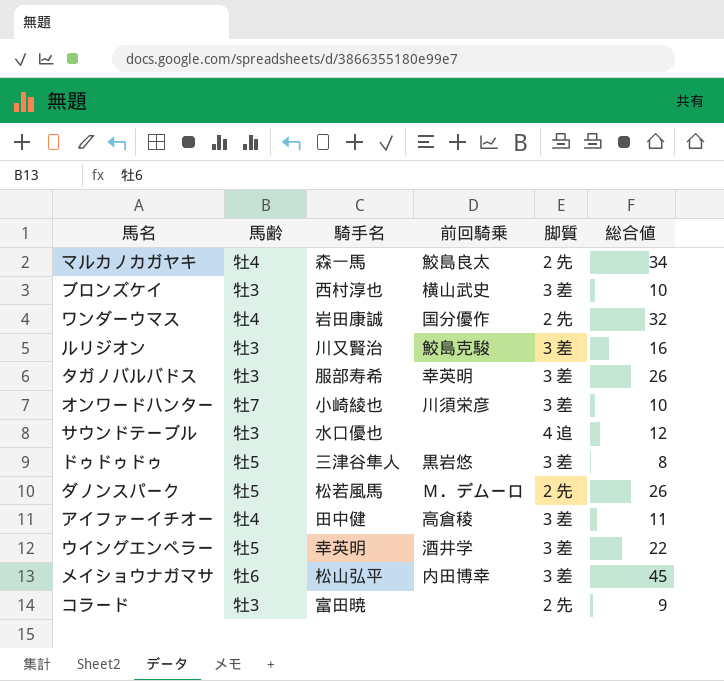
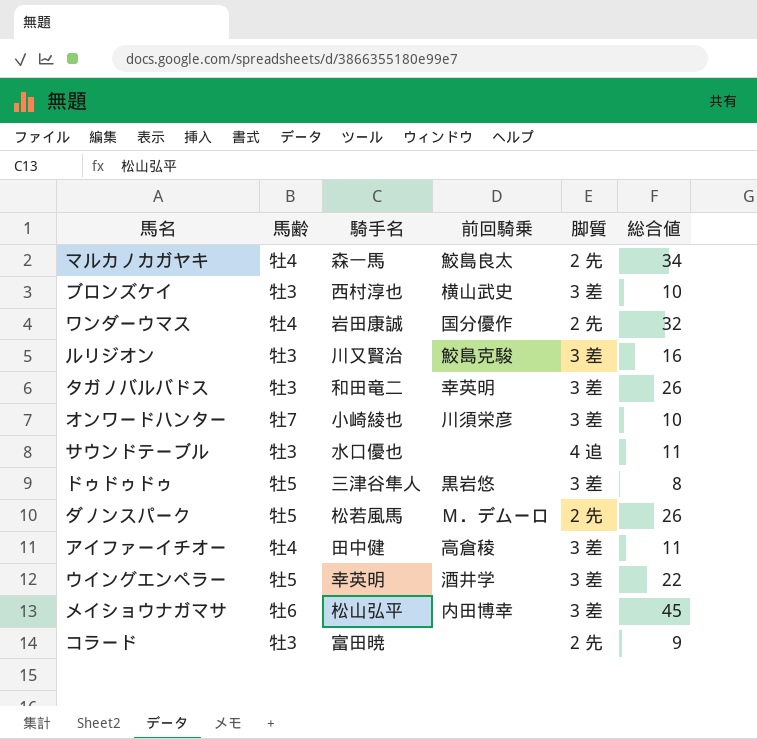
タガノバルバドス | 騎手名: 服部寿希 -> 和田竜二
サウンドテーブル | 総合値: 12 -> 11

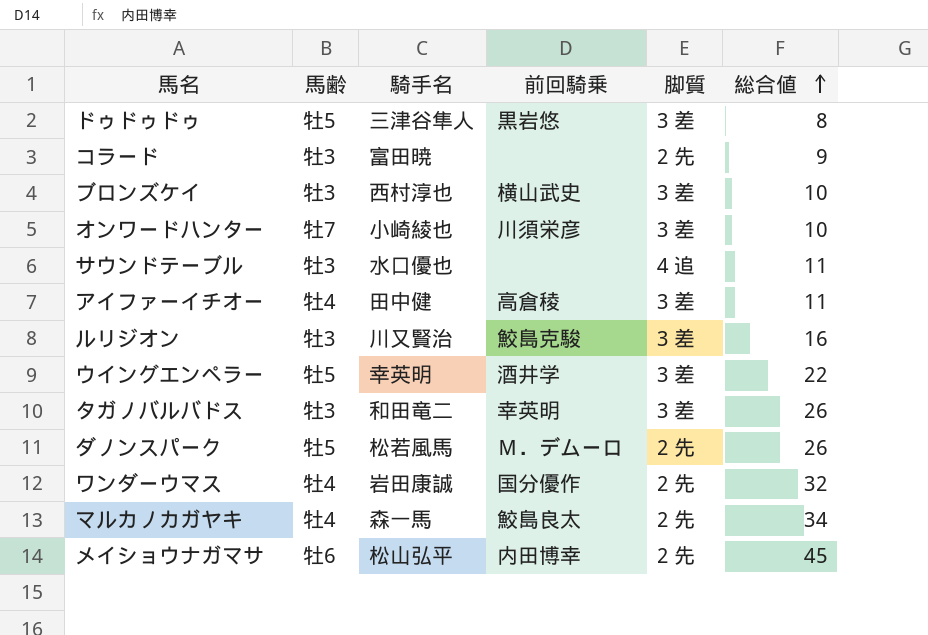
row order: none -> 総合値 ascending
メイショウナガマサ | 脚質: 3 差 -> 2 先

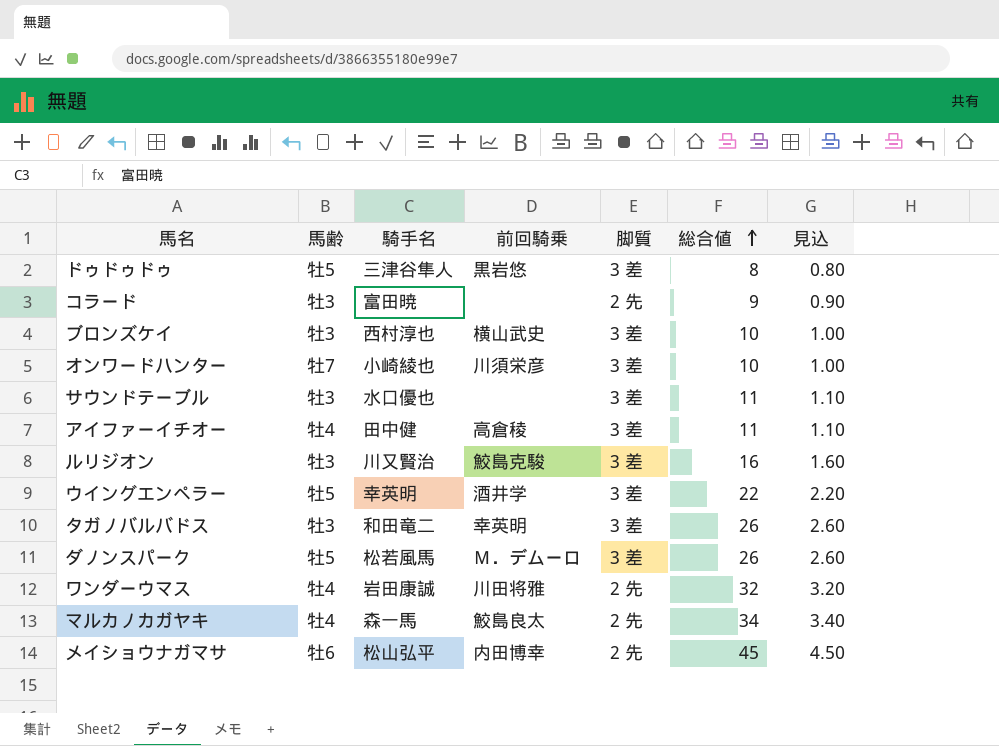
column 見込 | formula: none -> [総合値] * 0.1
サウンドテーブル | 脚質: 4 追 -> 3 差
ダノンスパーク | 脚質: 2 先 -> 3 差
ワンダーウマス | 前回騎乗: 国分優作 -> 川田将雅

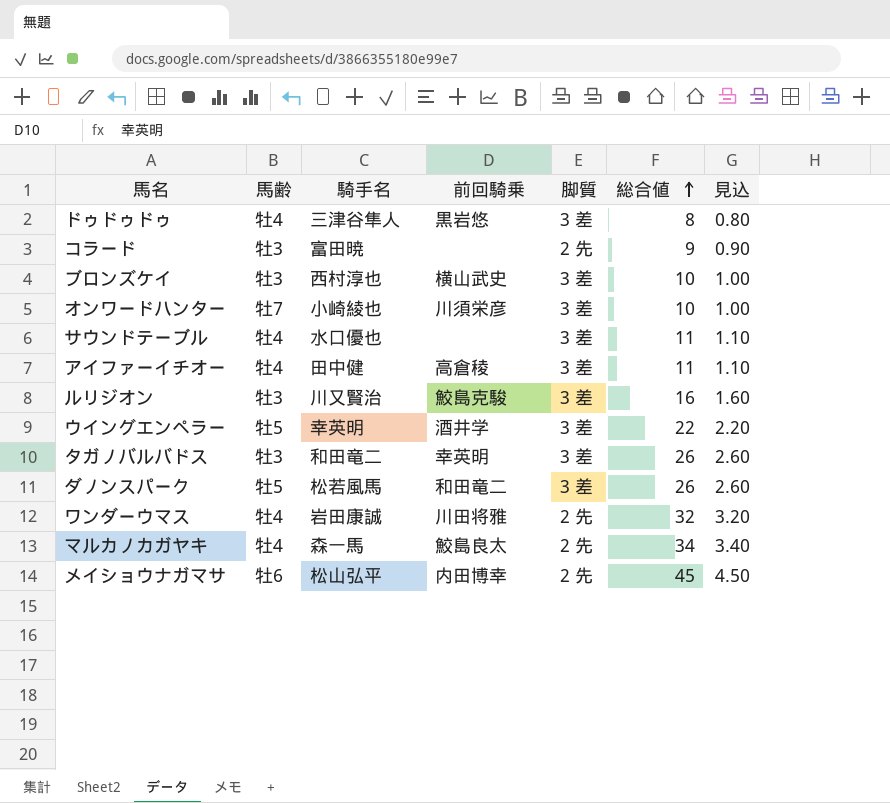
ドゥドゥドゥ | 馬齢: 牡5 -> 牡4
サウンドテーブル | 馬齢: 牡3 -> 牡4
ダノンスパーク | 前回騎乗: Ｍ．デムーロ -> 和田竜二

